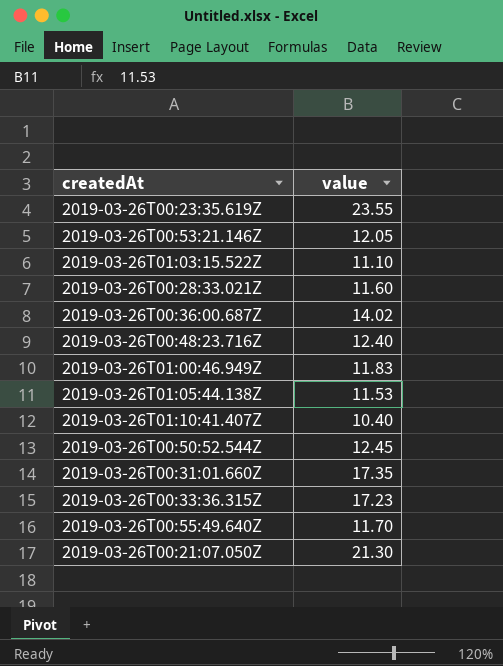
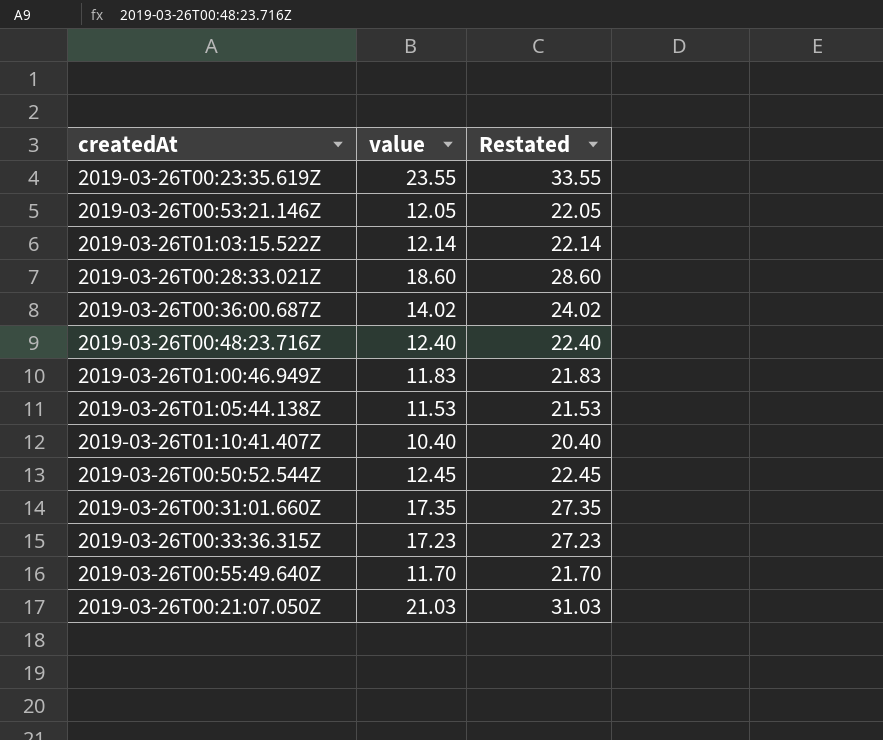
column Restated | formula: none -> [value] + 10
2019-03-26T01:03:15.522Z | value: 11.10 -> 12.14
2019-03-26T00:28:33.021Z | value: 11.60 -> 18.60
2019-03-26T00:21:07.050Z | value: 21.30 -> 21.03

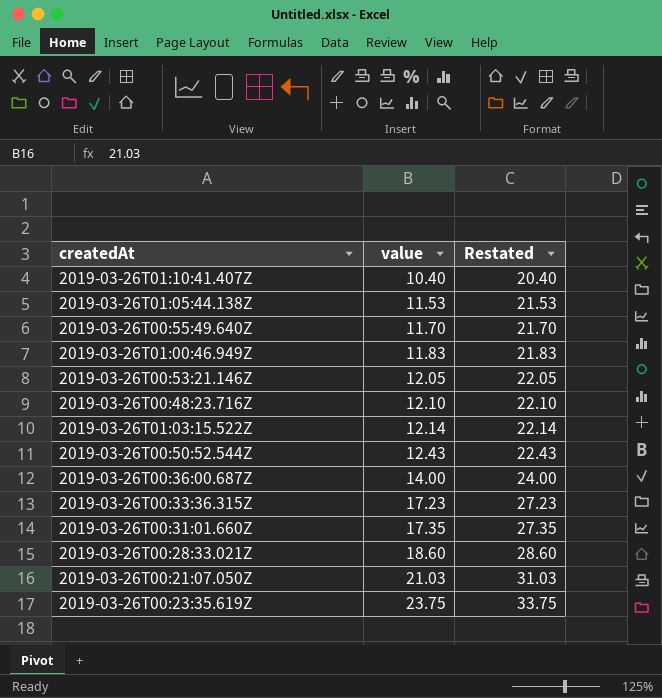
row order: none -> value ascending
2019-03-26T00:48:23.716Z | value: 12.40 -> 12.10
2019-03-26T00:48:23.716Z | Restated: 22.40 -> 22.10
2019-03-26T00:50:52.544Z | value: 12.45 -> 12.43
2019-03-26T00:50:52.544Z | Restated: 22.45 -> 22.43
2019-03-26T00:36:00.687Z | value: 14.02 -> 14.00
2019-03-26T00:36:00.687Z | Restated: 24.02 -> 24.00
2019-03-26T00:23:35.619Z | value: 23.55 -> 23.75
2019-03-26T00:23:35.619Z | Restated: 33.55 -> 33.75

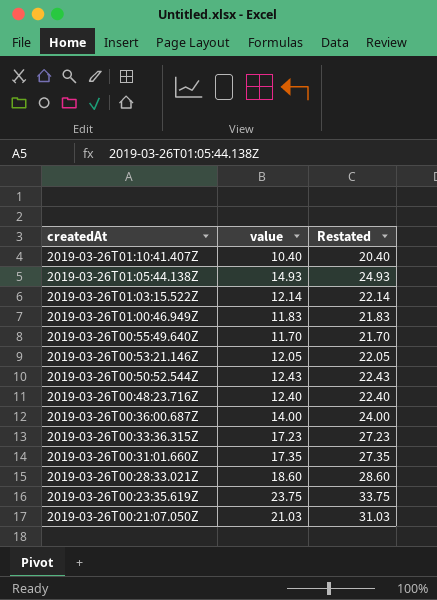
row order: value ascending -> createdAt descending
2019-03-26T01:05:44.138Z | value: 11.53 -> 14.93
2019-03-26T01:05:44.138Z | Restated: 21.53 -> 24.93
2019-03-26T00:48:23.716Z | value: 12.10 -> 12.40
2019-03-26T00:48:23.716Z | Restated: 22.10 -> 22.40

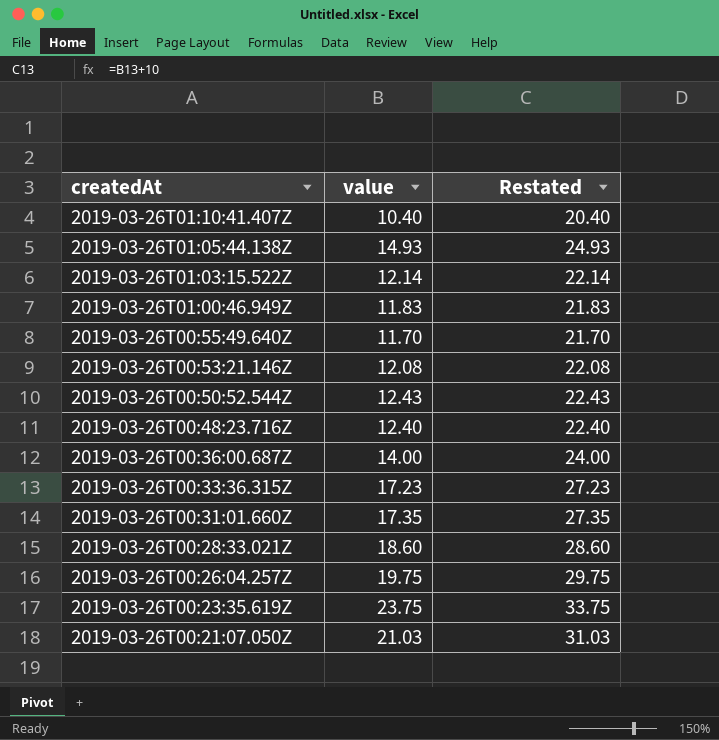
2019-03-26T00:53:21.146Z | value: 12.05 -> 12.08
2019-03-26T00:53:21.146Z | Restated: 22.05 -> 22.08
row 2019-03-26T00:26:04.257Z: none -> 19.75 | 29.75

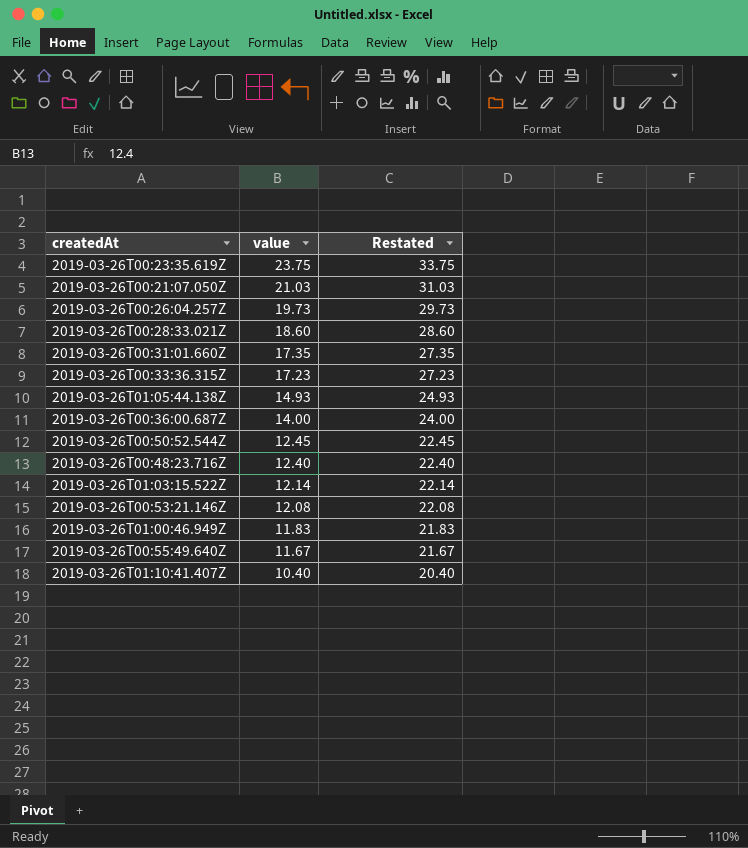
row order: createdAt descending -> value descending
2019-03-26T00:26:04.257Z | value: 19.75 -> 19.73
2019-03-26T00:26:04.257Z | Restated: 29.75 -> 29.73
2019-03-26T00:50:52.544Z | value: 12.43 -> 12.45
2019-03-26T00:50:52.544Z | Restated: 22.43 -> 22.45
2019-03-26T00:55:49.640Z | value: 11.70 -> 11.67
2019-03-26T00:55:49.640Z | Restated: 21.70 -> 21.67

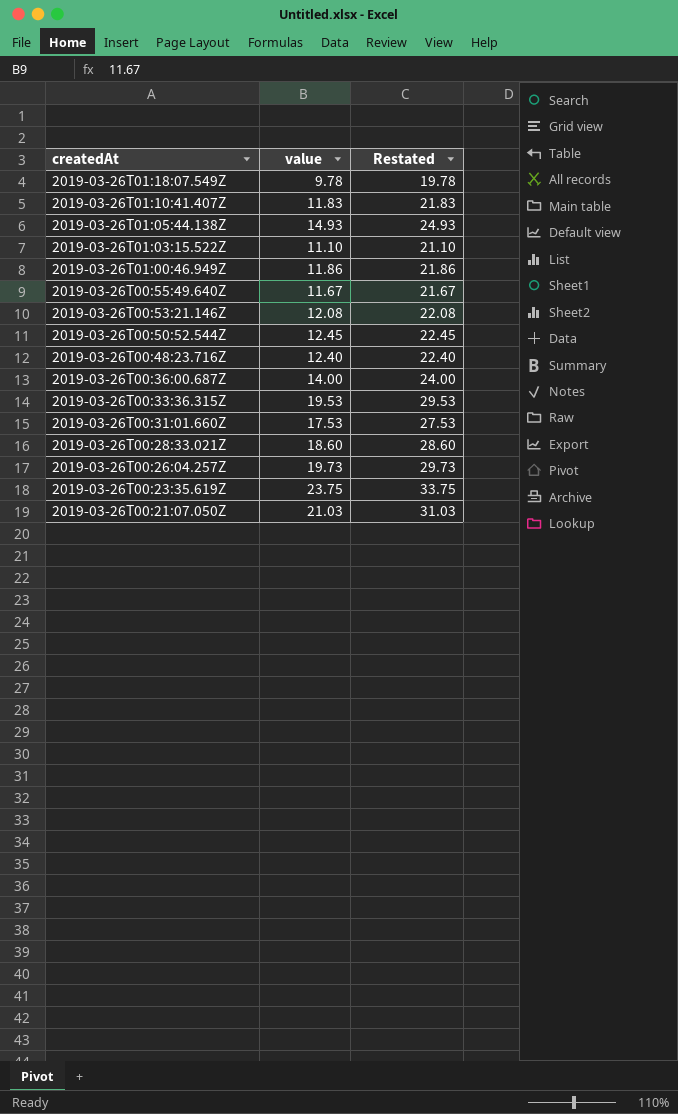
row order: value descending -> createdAt descending
row 2019-03-26T01:18:07.549Z: none -> 9.78 | 19.78
2019-03-26T01:10:41.407Z | value: 10.40 -> 11.83
2019-03-26T01:10:41.407Z | Restated: 20.40 -> 21.83
2019-03-26T01:03:15.522Z | value: 12.14 -> 11.10
2019-03-26T01:03:15.522Z | Restated: 22.14 -> 21.10
2019-03-26T01:00:46.949Z | value: 11.83 -> 11.86
2019-03-26T01:00:46.949Z | Restated: 21.83 -> 21.86
2019-03-26T00:33:36.315Z | value: 17.23 -> 19.53
2019-03-26T00:33:36.315Z | Restated: 27.23 -> 29.53
2019-03-26T00:31:01.660Z | value: 17.35 -> 17.53
2019-03-26T00:31:01.660Z | Restated: 27.35 -> 27.53

